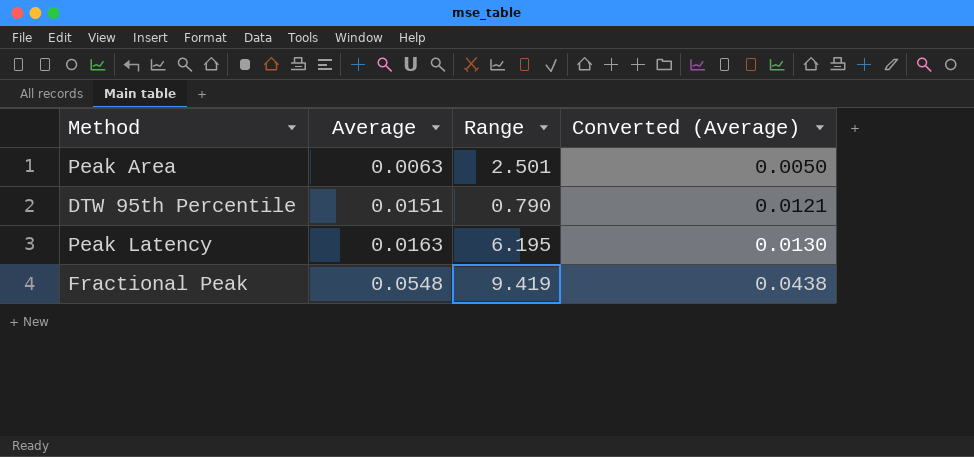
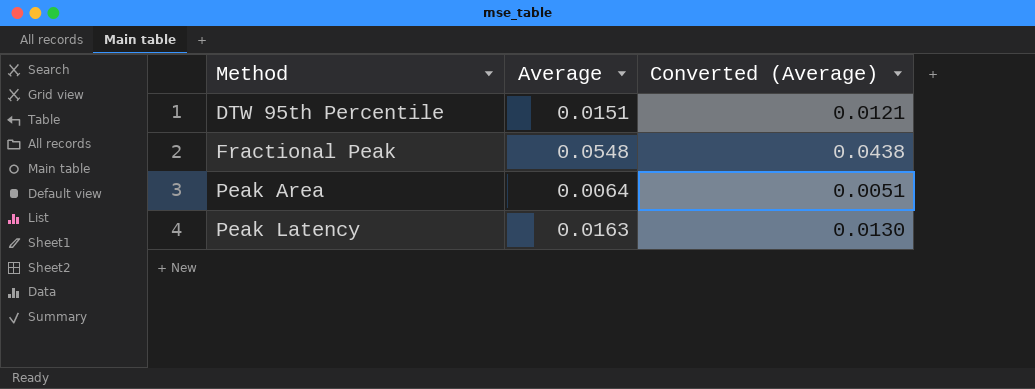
row order: Average ascending -> Method ascending
column Range | position: 3 -> none
Peak Area | Average: 0.0063 -> 0.0064
Peak Area | Converted (Average): 0.0050 -> 0.0051

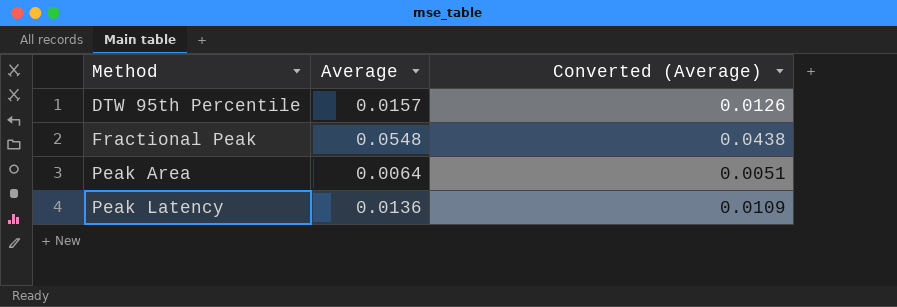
DTW 95th Percentile | Average: 0.0151 -> 0.0157
DTW 95th Percentile | Converted (Average): 0.0121 -> 0.0126
Peak Latency | Average: 0.0163 -> 0.0136
Peak Latency | Converted (Average): 0.0130 -> 0.0109

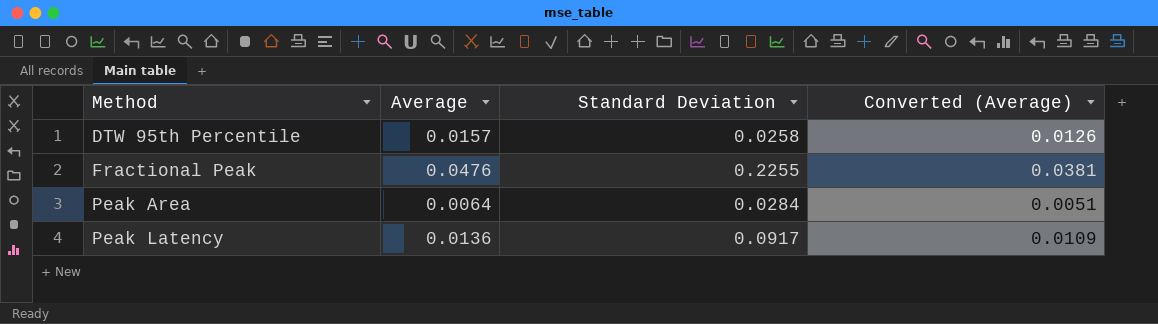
column Standard Deviation | position: none -> 3
Fractional Peak | Average: 0.0548 -> 0.0476
Fractional Peak | Converted (Average): 0.0438 -> 0.0381

